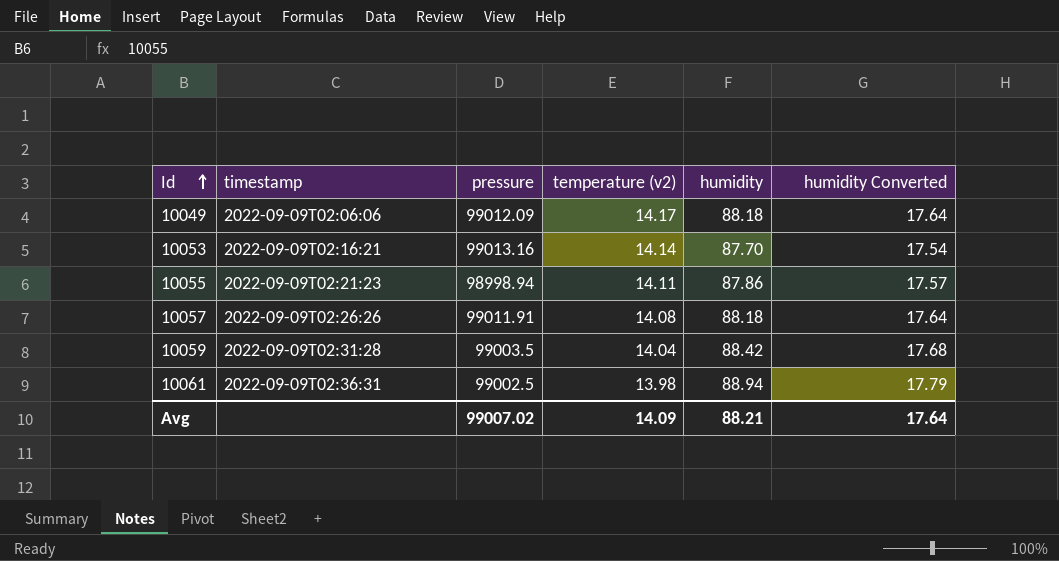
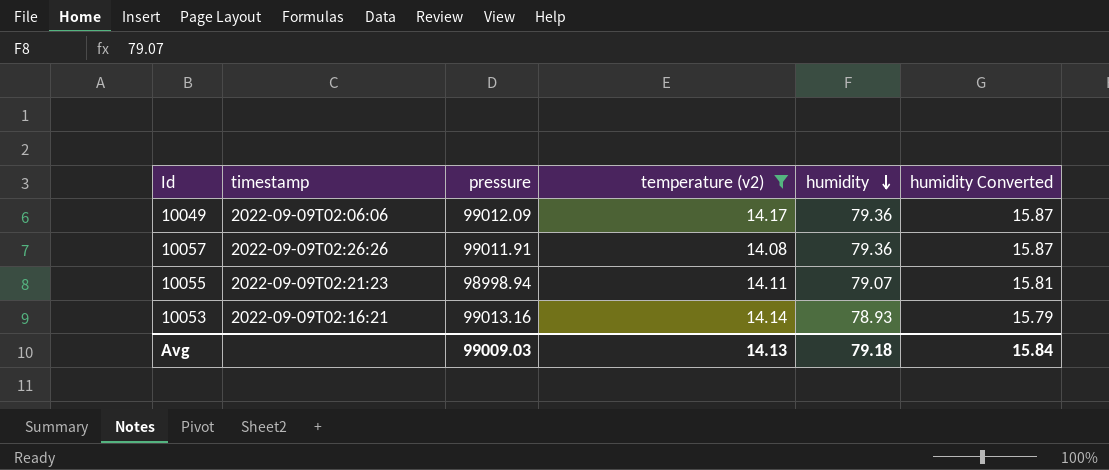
filter: none -> temperature (v2) >= 14.08
row order: Id ascending -> humidity descending
10049 | humidity: 88.18 -> 79.36
10049 | humidity Converted: 17.64 -> 15.87
10057 | humidity: 88.18 -> 79.36
10057 | humidity Converted: 17.64 -> 15.87
10055 | humidity: 87.86 -> 79.07
10055 | humidity Converted: 17.57 -> 15.81
10053 | humidity: 87.70 -> 78.93
10053 | humidity Converted: 17.54 -> 15.79
Avg | pressure: 99007.02 -> 99009.03
Avg | temperature (v2): 14.09 -> 14.13
Avg | humidity: 88.21 -> 79.18
Avg | humidity Converted: 17.64 -> 15.84

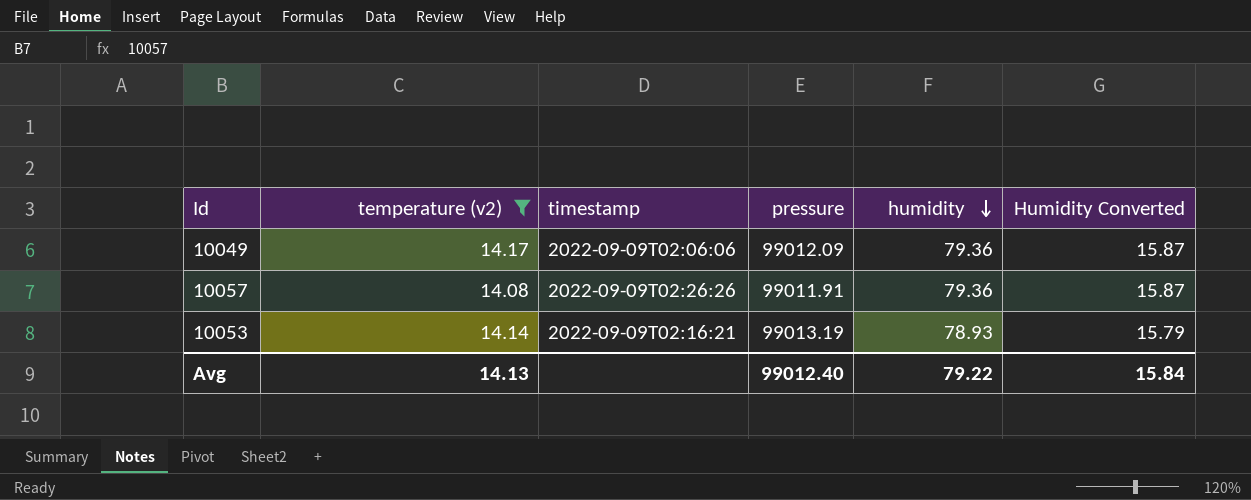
column temperature (v2) | position: 4 -> 2
column name: humidity Converted -> Humidity Converted
row 10055: 2022-09-09T02:21:23 | 98998.94 | 14.11 | 79.07 | 15.81 -> none
10053 | pressure: 99013.16 -> 99013.19
Avg | pressure: 99009.03 -> 99012.40
Avg | humidity: 79.18 -> 79.22

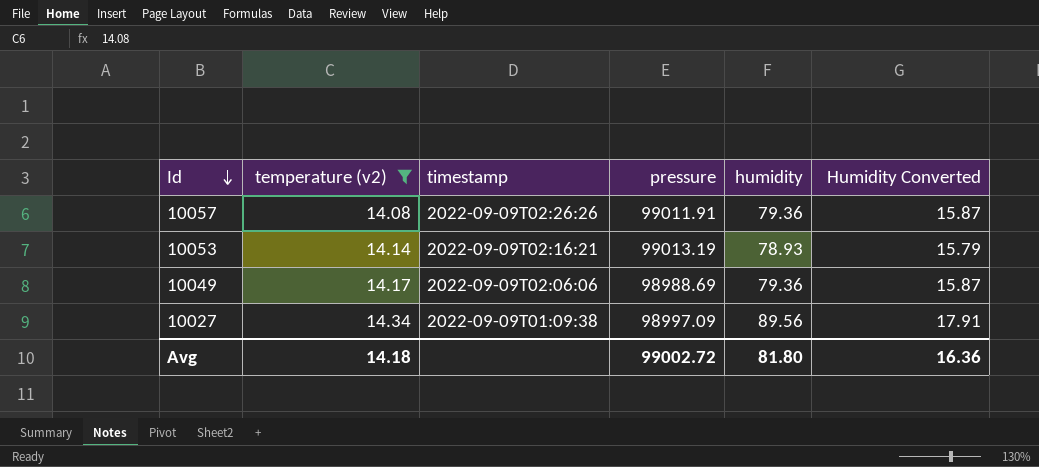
row order: humidity descending -> Id descending
10049 | pressure: 99012.09 -> 98988.69
row 10027: none -> 14.34 | 2022-09-09T01:09:38 | 98997.09 | 89.56 | 17.91
Avg | temperature (v2): 14.13 -> 14.18
Avg | pressure: 99012.40 -> 99002.72
Avg | humidity: 79.22 -> 81.80
Avg | Humidity Converted: 15.84 -> 16.36

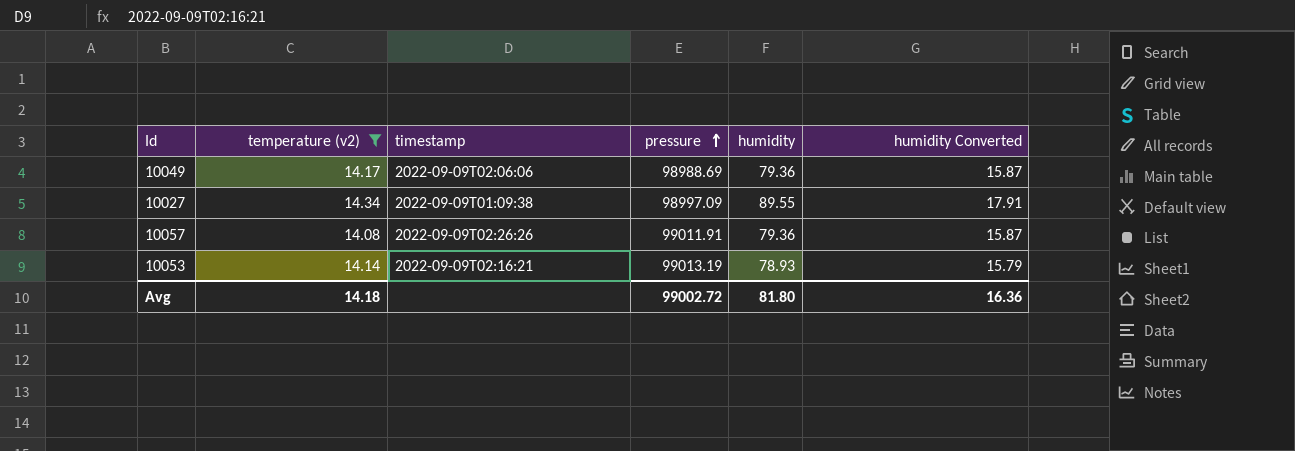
row order: Id descending -> pressure ascending
column name: Humidity Converted -> humidity Converted
10027 | humidity: 89.56 -> 89.55

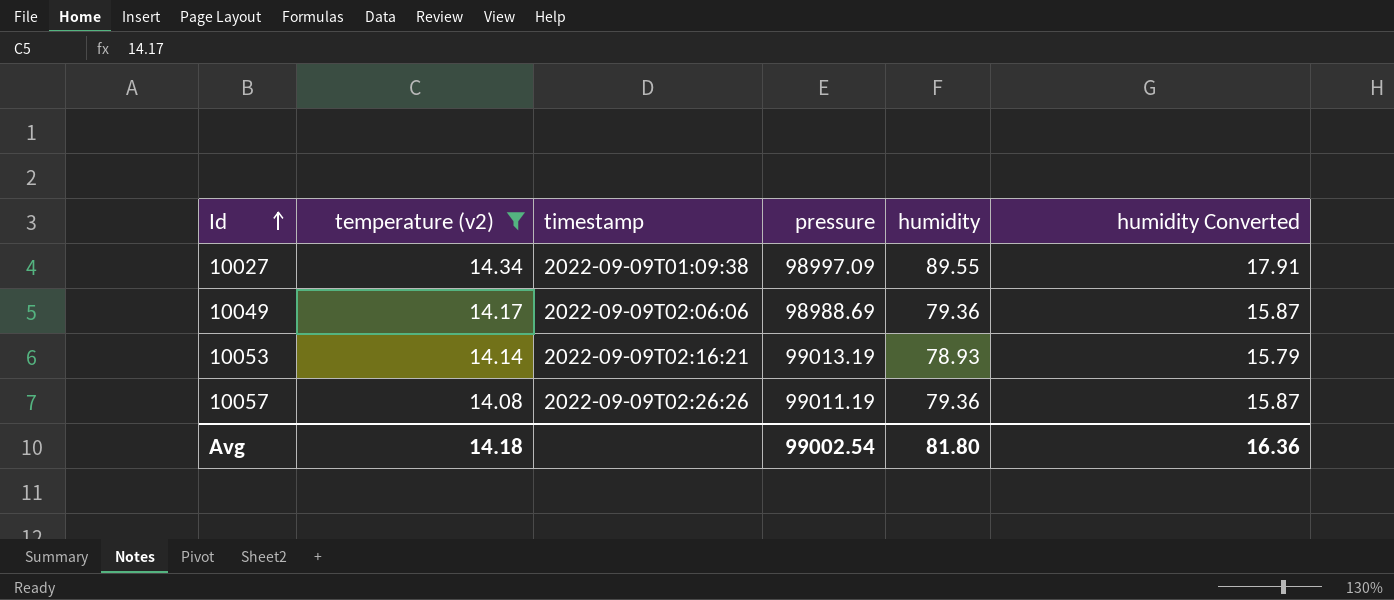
row order: pressure ascending -> Id ascending
10057 | pressure: 99011.91 -> 99011.19
Avg | pressure: 99002.72 -> 99002.54

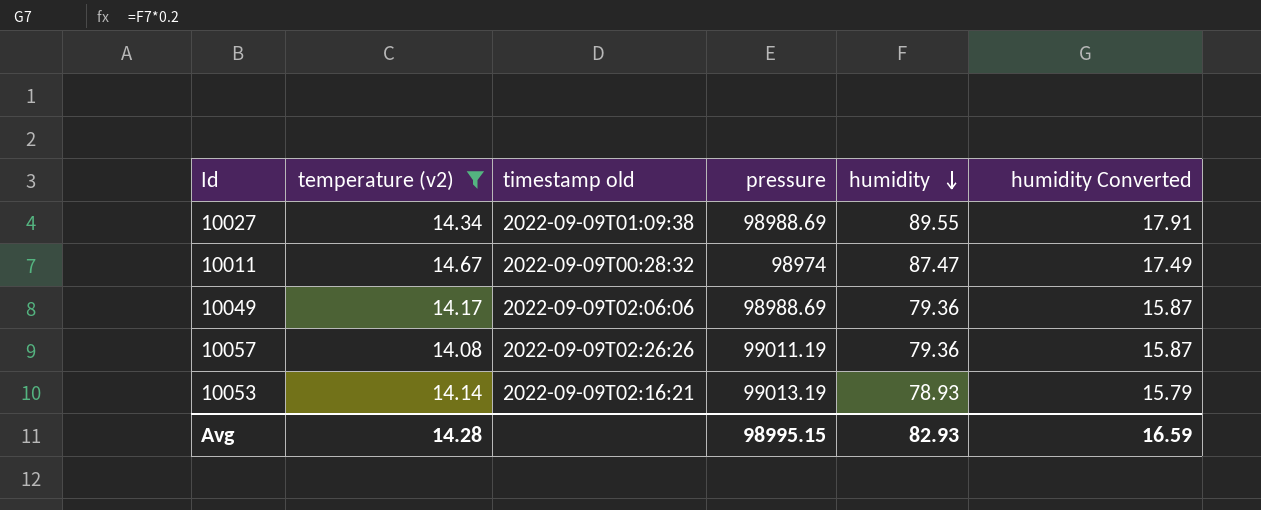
row order: Id ascending -> humidity descending
column name: timestamp -> timestamp old
10027 | pressure: 98997.09 -> 98988.69
row 10011: none -> 14.67 | 2022-09-09T00:28:32 | 98974 | 87.47 | 17.49
Avg | temperature (v2): 14.18 -> 14.28
Avg | pressure: 99002.54 -> 98995.15
Avg | humidity: 81.80 -> 82.93
Avg | humidity Converted: 16.36 -> 16.59

